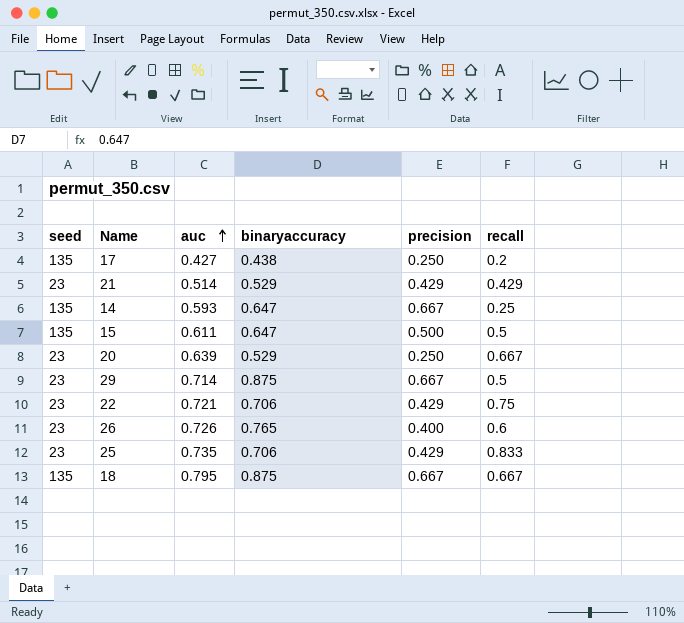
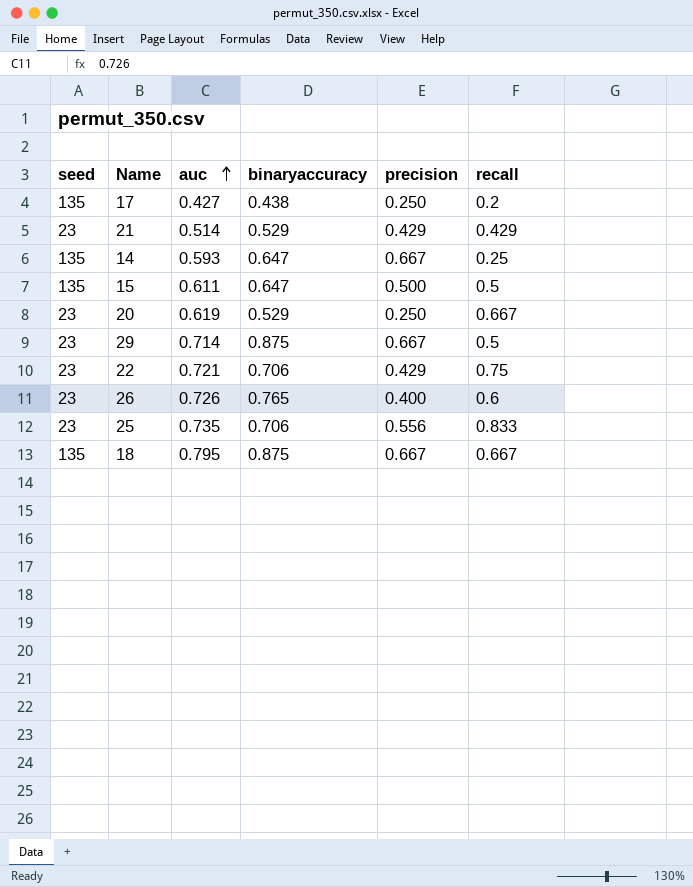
20 | auc: 0.639 -> 0.619
25 | precision: 0.429 -> 0.556

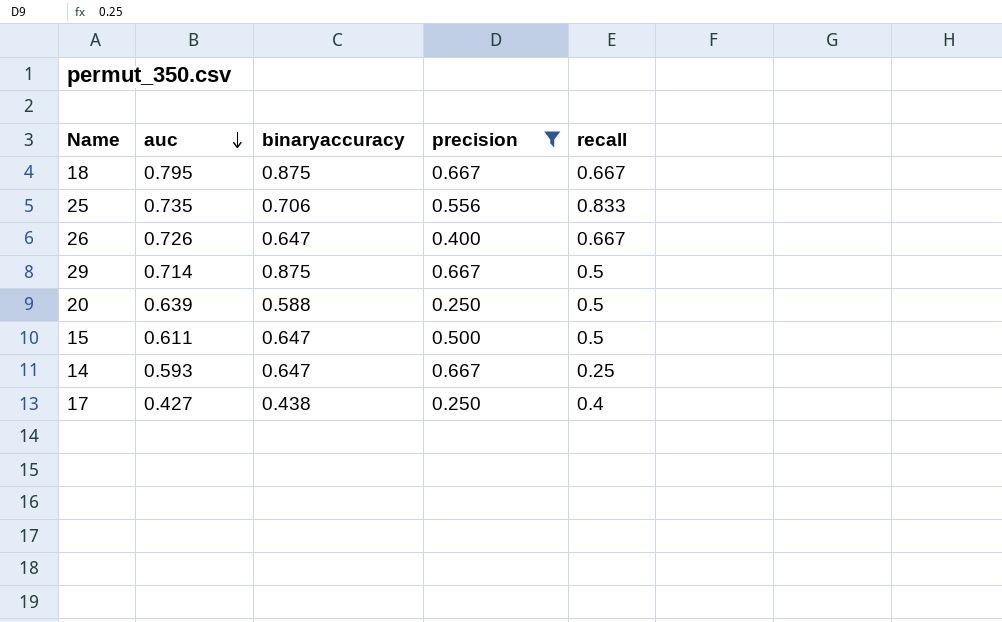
filter: none -> precision != 0.429
row order: auc ascending -> auc descending
column seed | position: 1 -> none
26 | binaryaccuracy: 0.765 -> 0.647
26 | recall: 0.6 -> 0.667
20 | auc: 0.619 -> 0.639
20 | binaryaccuracy: 0.529 -> 0.588
20 | recall: 0.667 -> 0.5
17 | recall: 0.2 -> 0.4

